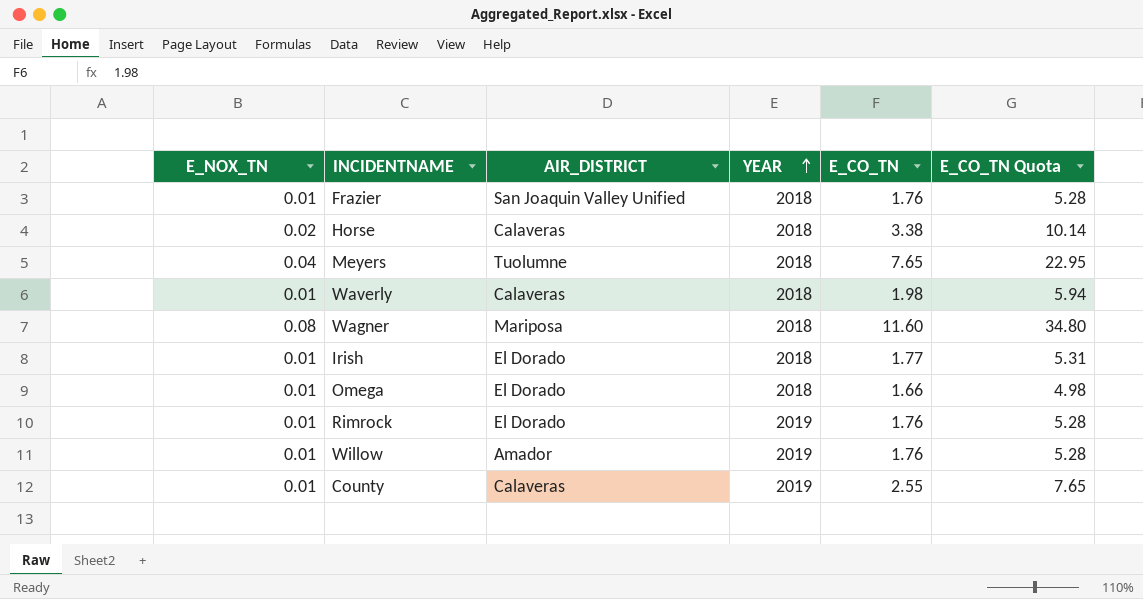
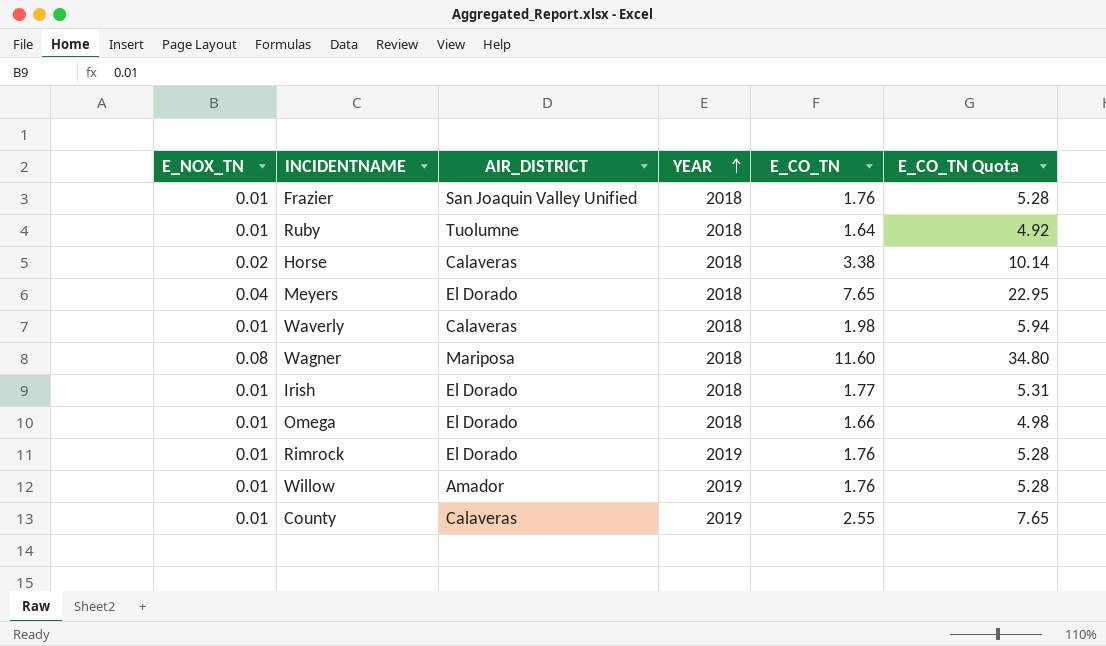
row Ruby: none -> 0.01 | Tuolumne | 2018 | 1.64 | 4.92
Meyers | AIR_DISTRICT: Tuolumne -> El Dorado

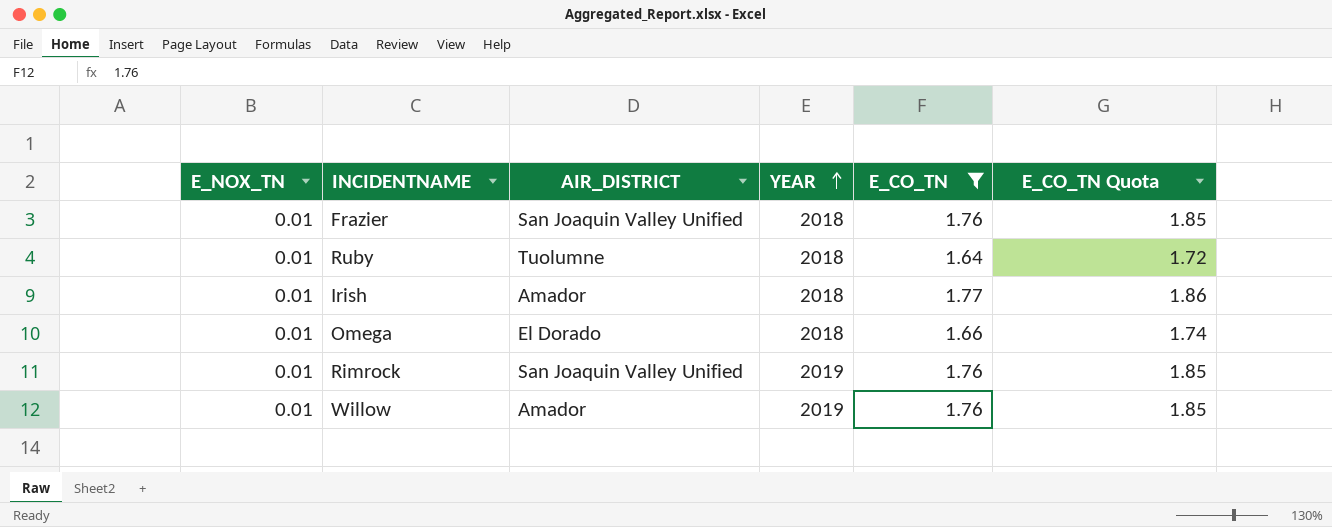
filter: none -> E_CO_TN <= 1.77
column E_CO_TN Quota | formula: [E_CO_TN] * 3 -> [E_CO_TN] * 1.05
Irish | AIR_DISTRICT: El Dorado -> Amador
Rimrock | AIR_DISTRICT: El Dorado -> San Joaquin Valley Unified

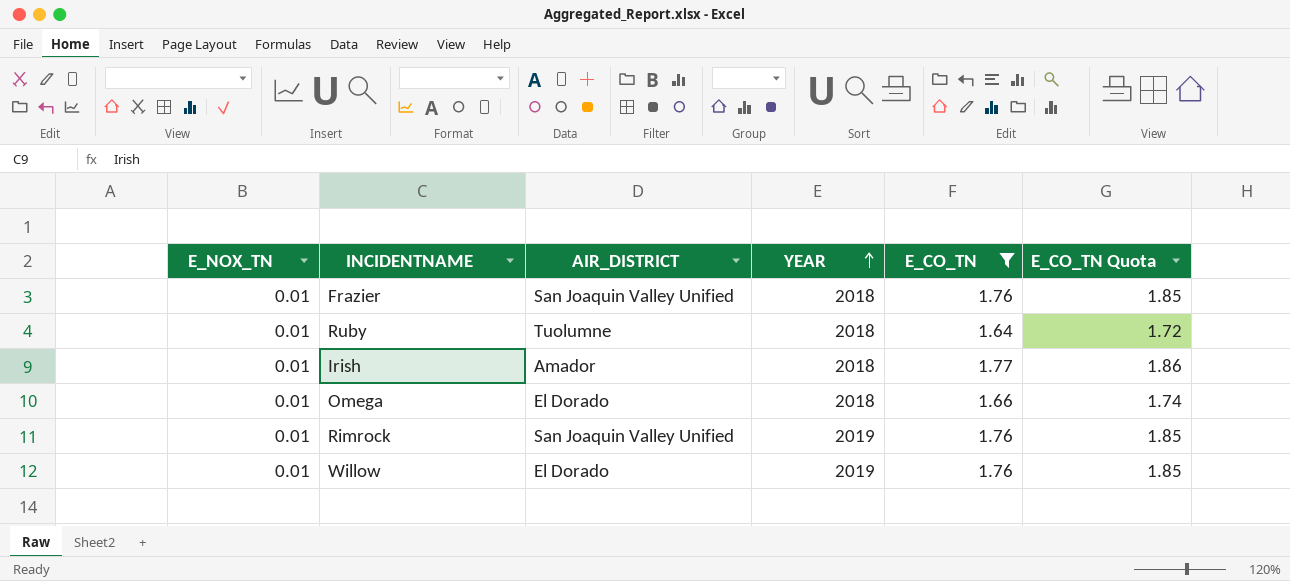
Willow | AIR_DISTRICT: Amador -> El Dorado

